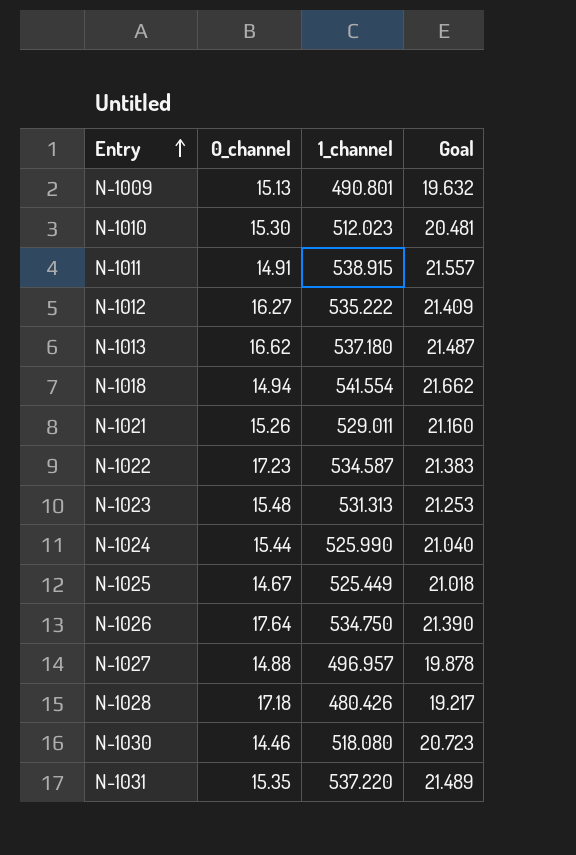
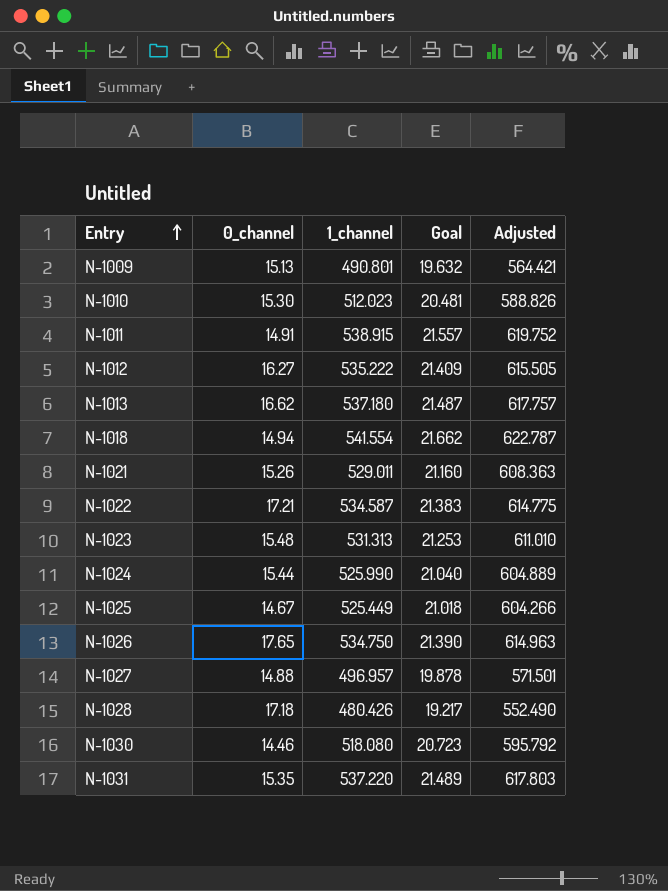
column Adjusted | formula: none -> [1_channel] * 1.15
N-1022 | 0_channel: 17.23 -> 17.21
N-1026 | 0_channel: 17.64 -> 17.65

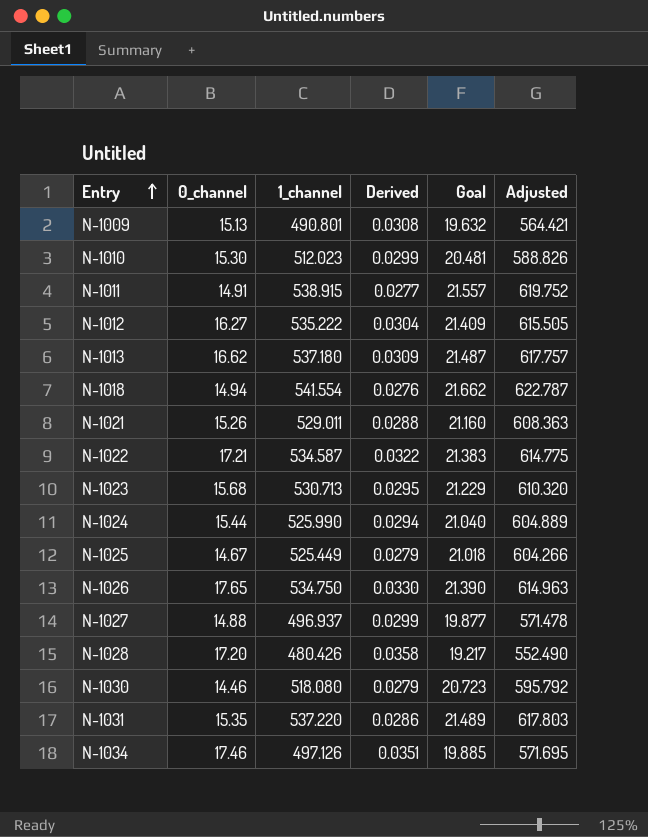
column Derived | formula: none -> [0_channel] / [1_channel]
N-1023 | 0_channel: 15.48 -> 15.68
N-1023 | 1_channel: 531.313 -> 530.713
N-1023 | Goal: 21.253 -> 21.229
N-1023 | Adjusted: 611.010 -> 610.320
N-1027 | 1_channel: 496.957 -> 496.937
N-1027 | Goal: 19.878 -> 19.877
N-1027 | Adjusted: 571.501 -> 571.478
N-1028 | 0_channel: 17.18 -> 17.20
row N-1034: none -> 17.46 | 497.126 | 0.0351 | 19.885 | 571.695

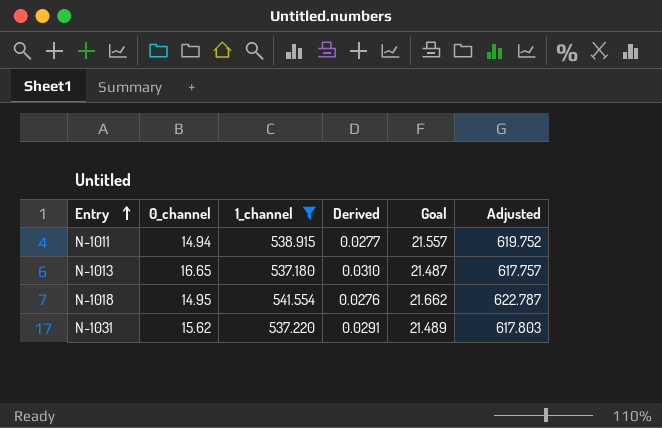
filter: none -> 1_channel >= 537.180
N-1011 | 0_channel: 14.91 -> 14.94
N-1013 | 0_channel: 16.62 -> 16.65
N-1013 | Derived: 0.0309 -> 0.0310
N-1018 | 0_channel: 14.94 -> 14.95
N-1031 | 0_channel: 15.35 -> 15.62
N-1031 | Derived: 0.0286 -> 0.0291

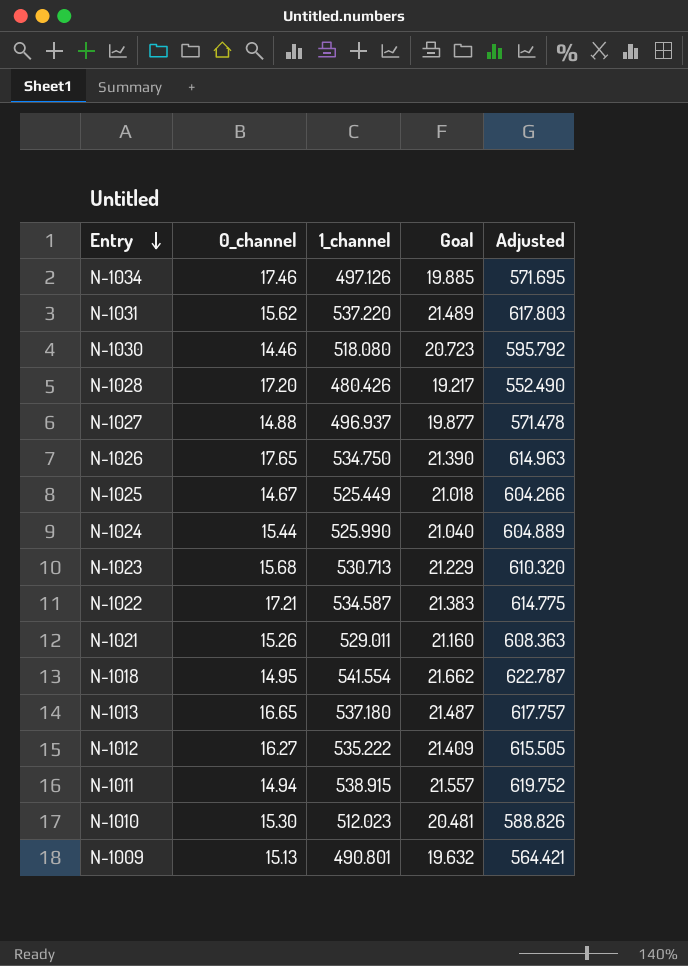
filter: 1_channel >= 537.180 -> none
row order: Entry ascending -> Entry descending
column Derived | formula: [0_channel] / [1_channel] -> none

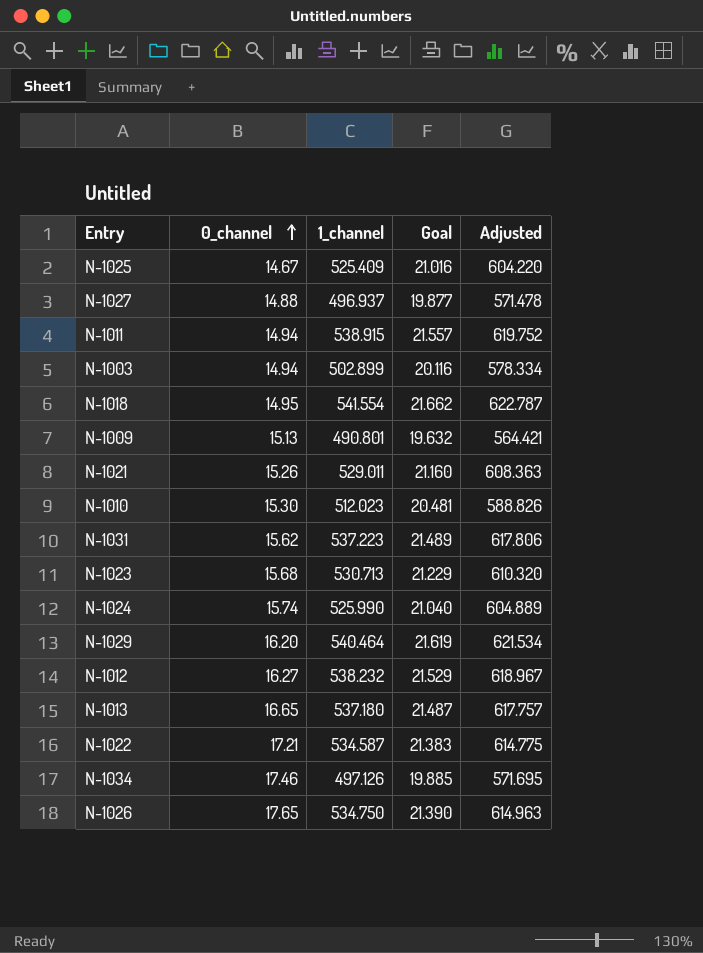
row order: Entry descending -> 0_channel ascending
row N-1030: 14.46 | 518.080 | 20.723 | 595.792 -> none
row N-1028: 17.20 | 480.426 | 19.217 | 552.490 -> none
N-1025 | 1_channel: 525.449 -> 525.409
N-1025 | Goal: 21.018 -> 21.016
N-1025 | Adjusted: 604.266 -> 604.220
row N-1003: none -> 14.94 | 502.899 | 20.116 | 578.334
N-1031 | 1_channel: 537.220 -> 537.223
N-1031 | Adjusted: 617.803 -> 617.806
N-1024 | 0_channel: 15.44 -> 15.74
row N-1029: none -> 16.20 | 540.464 | 21.619 | 621.534
N-1012 | 1_channel: 535.222 -> 538.232
N-1012 | Goal: 21.409 -> 21.529
N-1012 | Adjusted: 615.505 -> 618.967

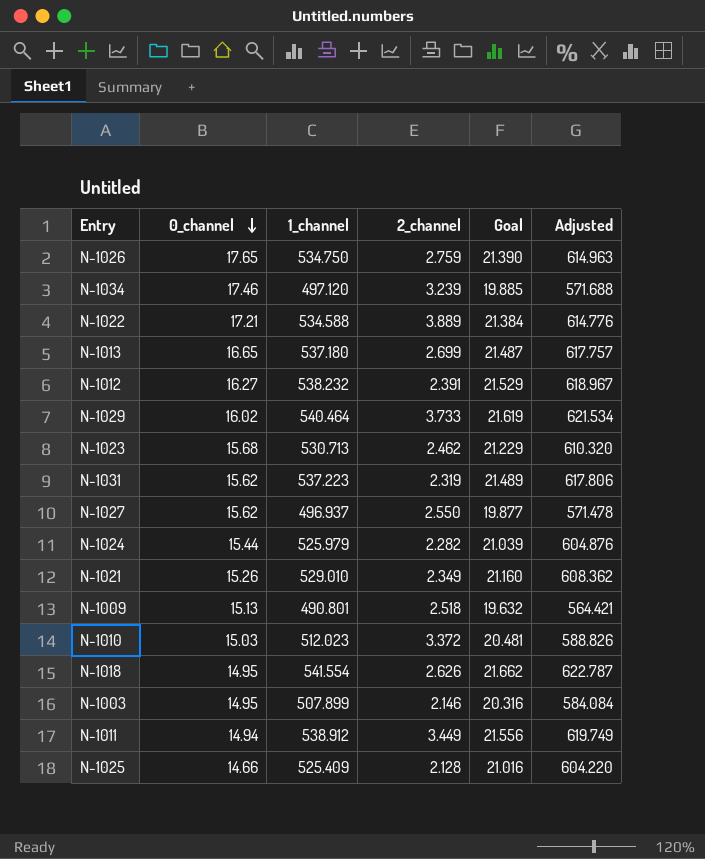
row order: 0_channel ascending -> 0_channel descending
column 2_channel | position: none -> 4
N-1034 | 1_channel: 497.126 -> 497.120
N-1034 | Adjusted: 571.695 -> 571.688
N-1022 | 1_channel: 534.587 -> 534.588
N-1022 | Goal: 21.383 -> 21.384
N-1022 | Adjusted: 614.775 -> 614.776
N-1029 | 0_channel: 16.20 -> 16.02
N-1027 | 0_channel: 14.88 -> 15.62
N-1024 | 0_channel: 15.74 -> 15.44
N-1024 | 1_channel: 525.990 -> 525.979
N-1024 | Goal: 21.040 -> 21.039
N-1024 | Adjusted: 604.889 -> 604.876
N-1021 | 1_channel: 529.011 -> 529.010
N-1021 | Adjusted: 608.363 -> 608.362
N-1010 | 0_channel: 15.30 -> 15.03
N-1003 | 0_channel: 14.94 -> 14.95
N-1003 | 1_channel: 502.899 -> 507.899
N-1003 | Goal: 20.116 -> 20.316
N-1003 | Adjusted: 578.334 -> 584.084
N-1011 | 1_channel: 538.915 -> 538.912
N-1011 | Goal: 21.557 -> 21.556
N-1011 | Adjusted: 619.752 -> 619.749
N-1025 | 0_channel: 14.67 -> 14.66

